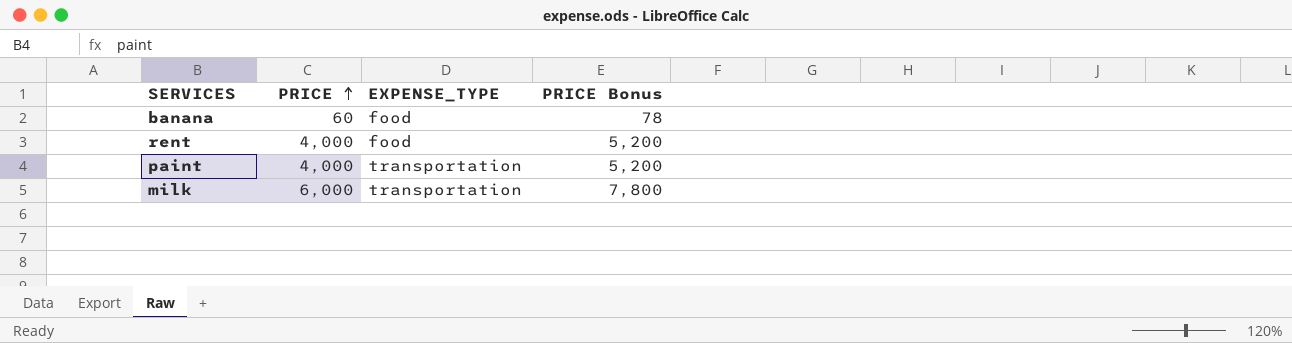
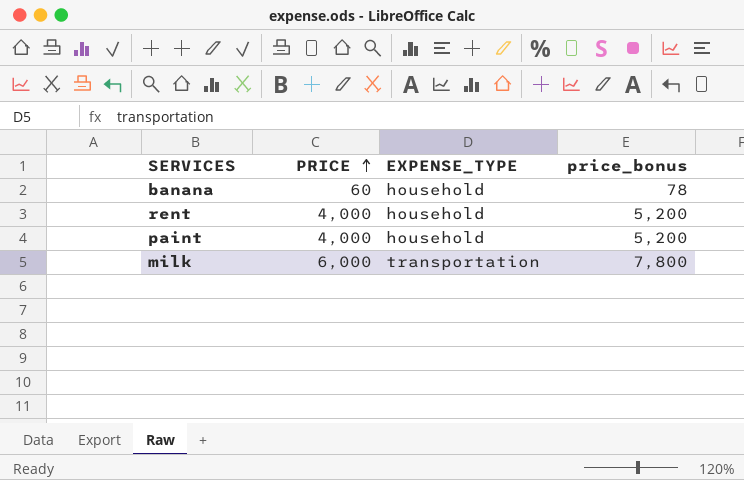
column name: PRICE Bonus -> price_bonus
banana | EXPENSE_TYPE: food -> household
rent | EXPENSE_TYPE: food -> household
paint | EXPENSE_TYPE: transportation -> household

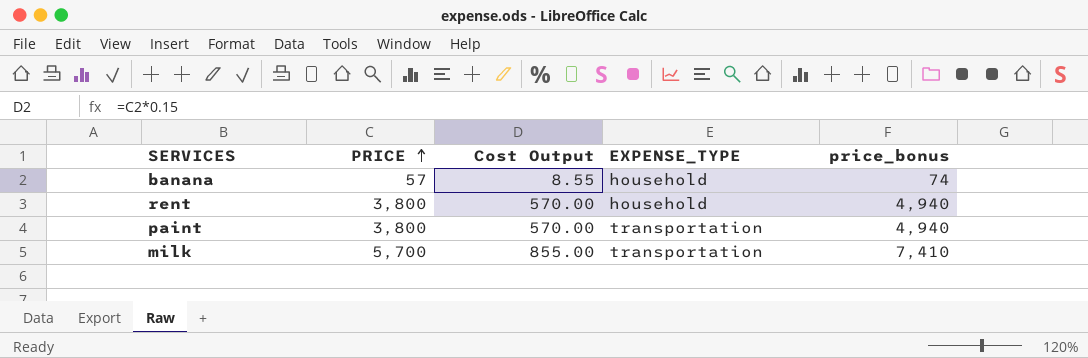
column Cost Output | formula: none -> [PRICE] * 0.15
banana | PRICE: 60 -> 57
banana | price_bonus: 78 -> 74
rent | PRICE: 4,000 -> 3,800
rent | price_bonus: 5,200 -> 4,940
paint | PRICE: 4,000 -> 3,800
paint | EXPENSE_TYPE: household -> transportation
paint | price_bonus: 5,200 -> 4,940
milk | PRICE: 6,000 -> 5,700
milk | price_bonus: 7,800 -> 7,410

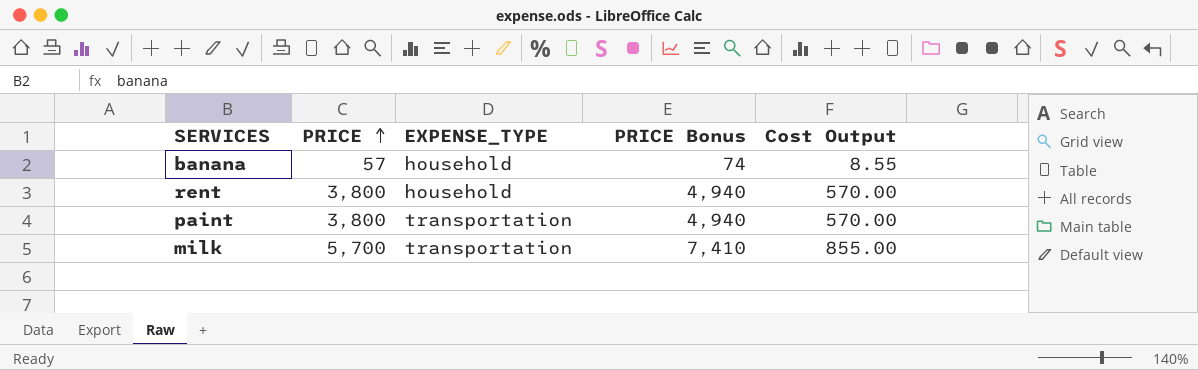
column name: price_bonus -> PRICE Bonus
column Cost Output | position: 3 -> 5

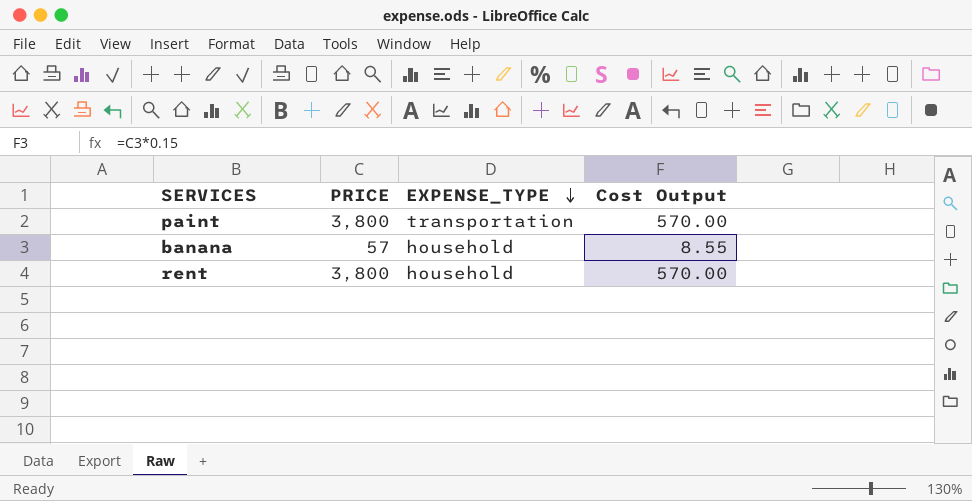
row order: PRICE ascending -> EXPENSE_TYPE descending
column PRICE Bonus | formula: [PRICE] * 1.3 -> none
row milk: 5,700 | transportation | 7,410 | 855.00 -> none

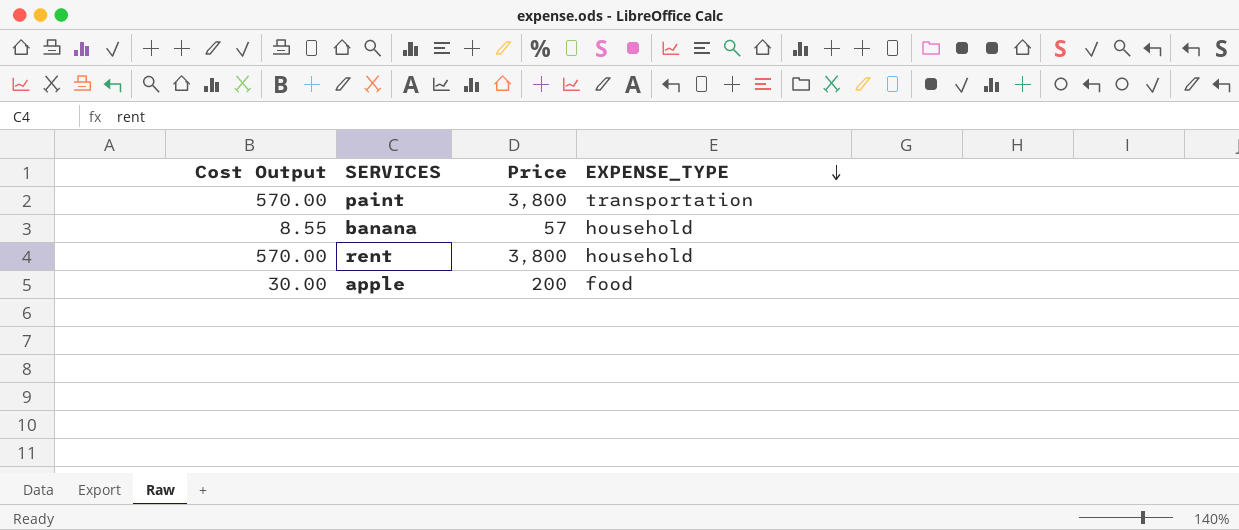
column Cost Output | position: 4 -> 1
column name: PRICE -> Price
row apple: none -> 30.00 | 200 | food

